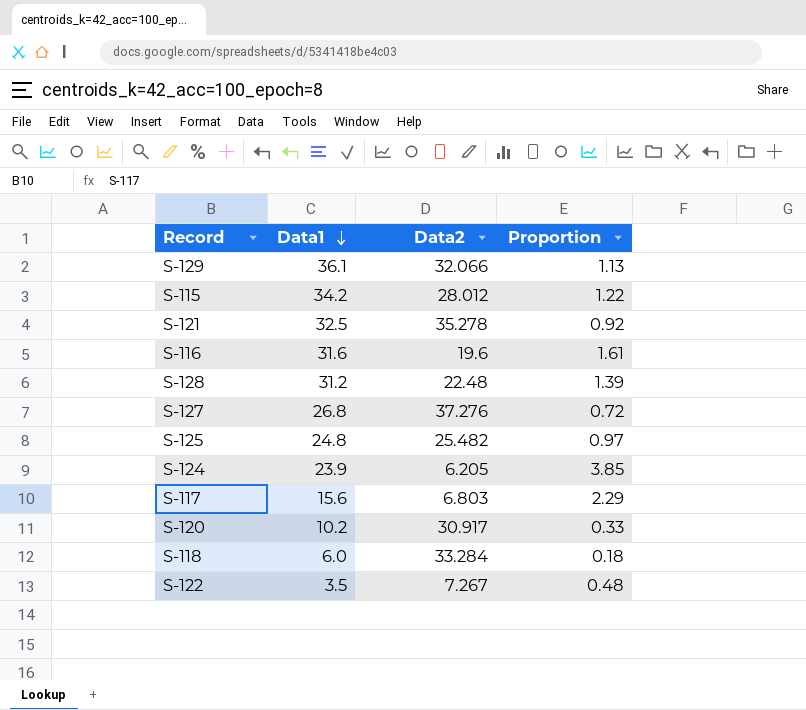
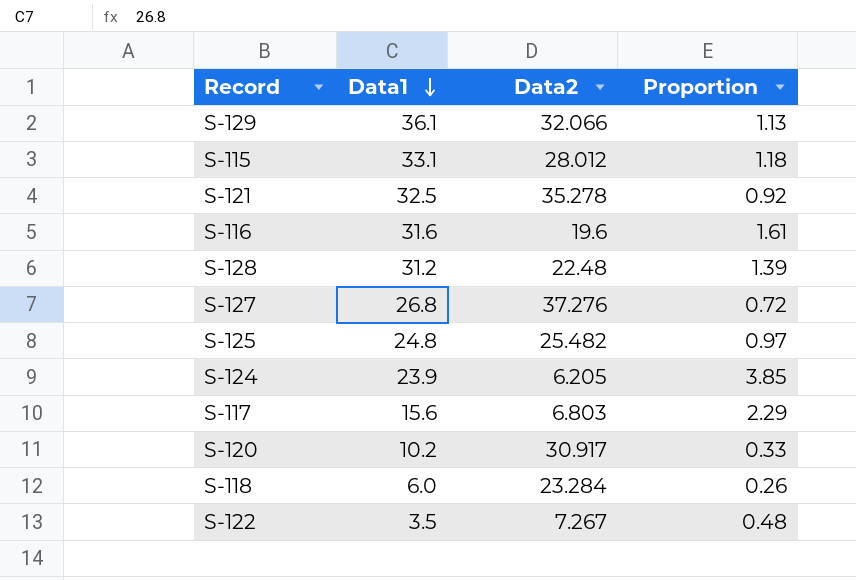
S-115 | Data1: 34.2 -> 33.1
S-115 | Proportion: 1.22 -> 1.18
S-118 | Data2: 33.284 -> 23.284
S-118 | Proportion: 0.18 -> 0.26

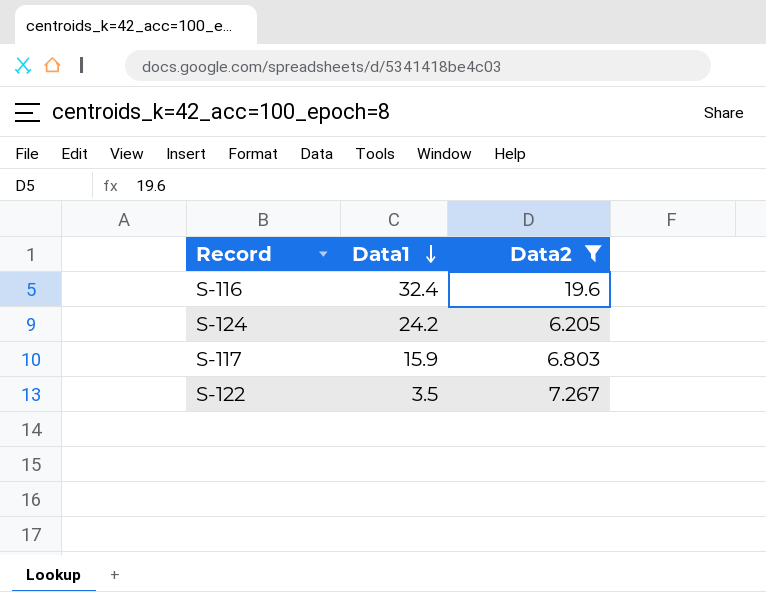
filter: none -> Data2 <= 19.6
column Proportion | formula: [Data1] / [Data2] -> none
S-116 | Data1: 31.6 -> 32.4
S-124 | Data1: 23.9 -> 24.2
S-117 | Data1: 15.6 -> 15.9

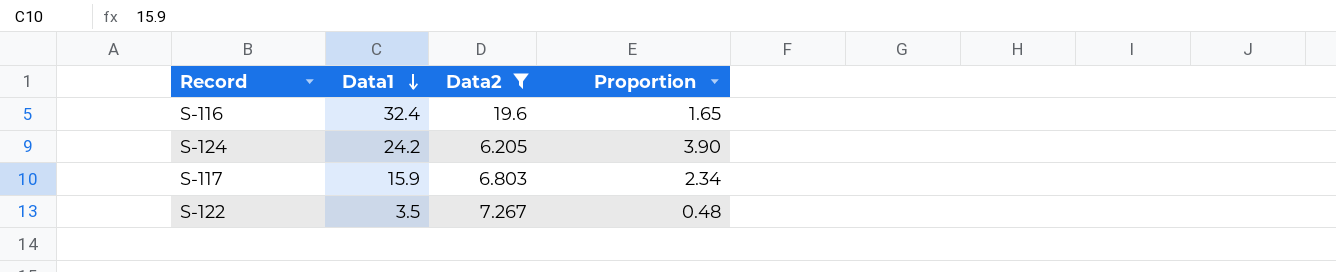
column Proportion | formula: none -> [Data1] / [Data2]

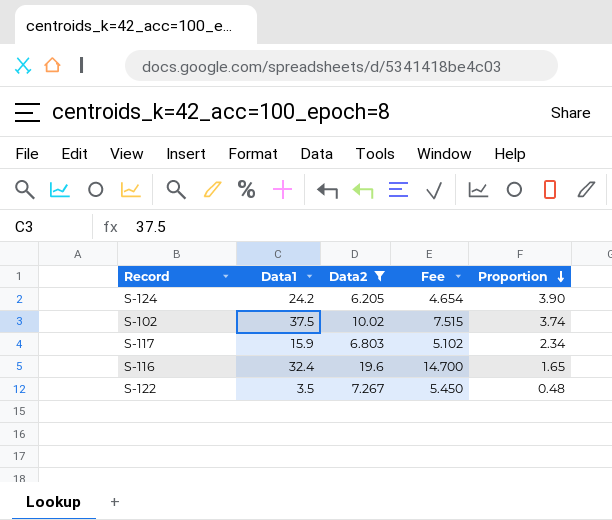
row order: Data1 descending -> Proportion descending
column Fee | formula: none -> [Data2] * 0.75
row S-102: none -> 37.5 | 10.02 | 7.515 | 3.74

